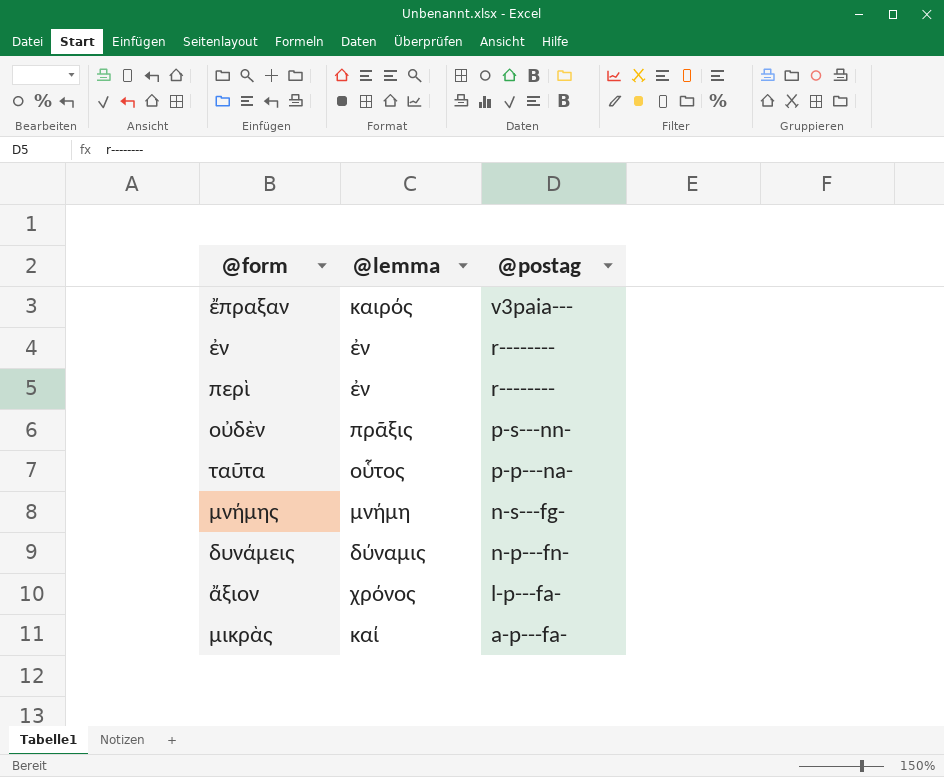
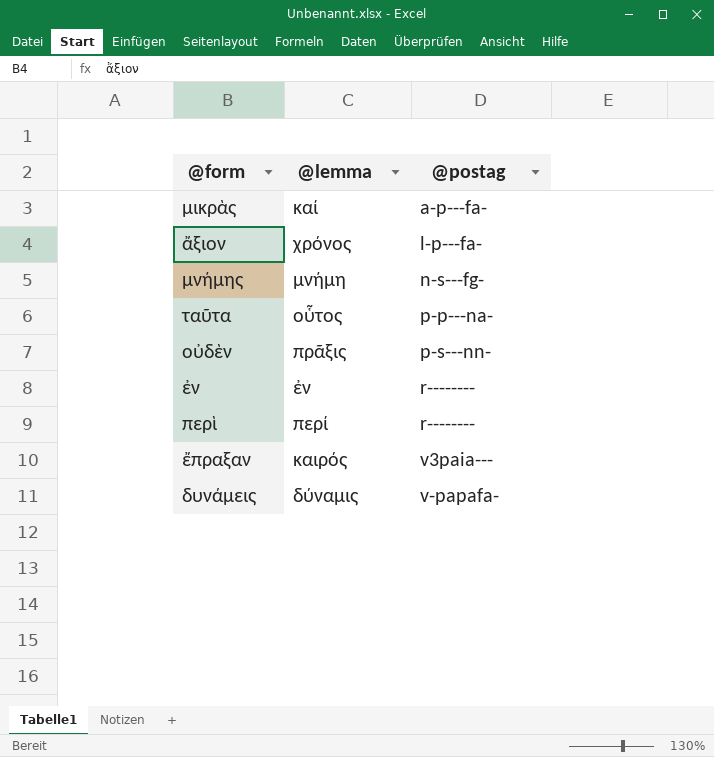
row order: @postag descending -> @postag ascending
περὶ | @lemma: ἐν -> περί
δυνάμεις | @postag: n-p---fn- -> v-papafa-

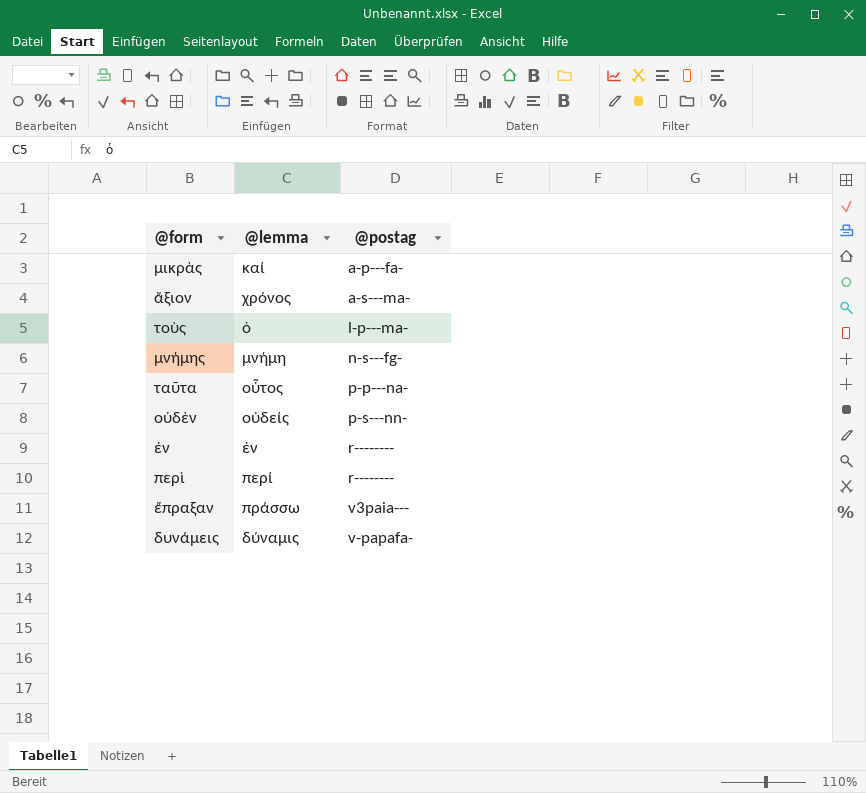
ἄξιον | @postag: l-p---fa- -> a-s---ma-
row τοὺς: none -> ὁ | l-p---ma-
οὐδὲν | @lemma: πρᾶξις -> οὐδείς
ἔπραξαν | @lemma: καιρός -> πράσσω

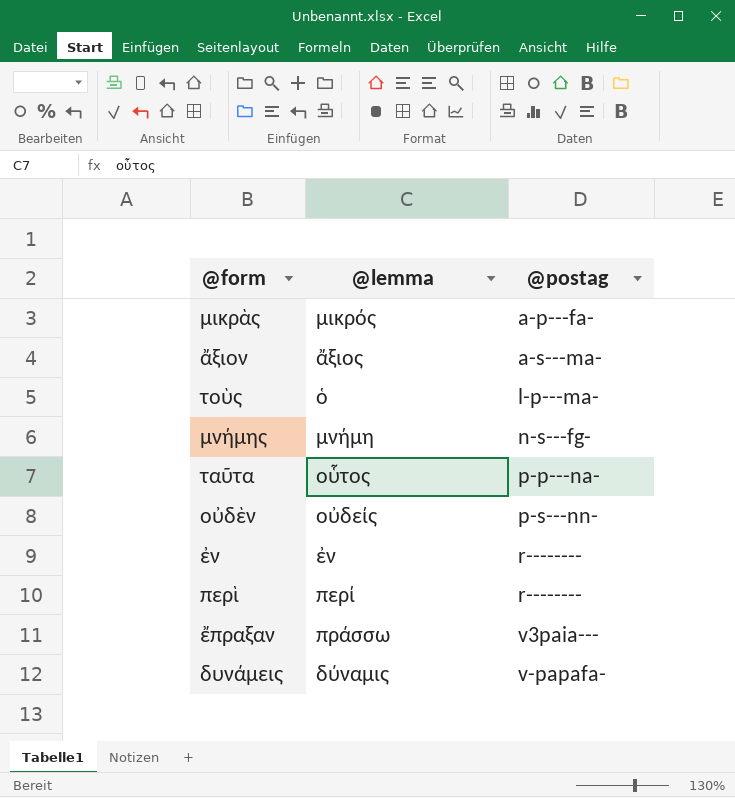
μικρὰς | @lemma: καί -> μικρός
ἄξιον | @lemma: χρόνος -> ἄξιος

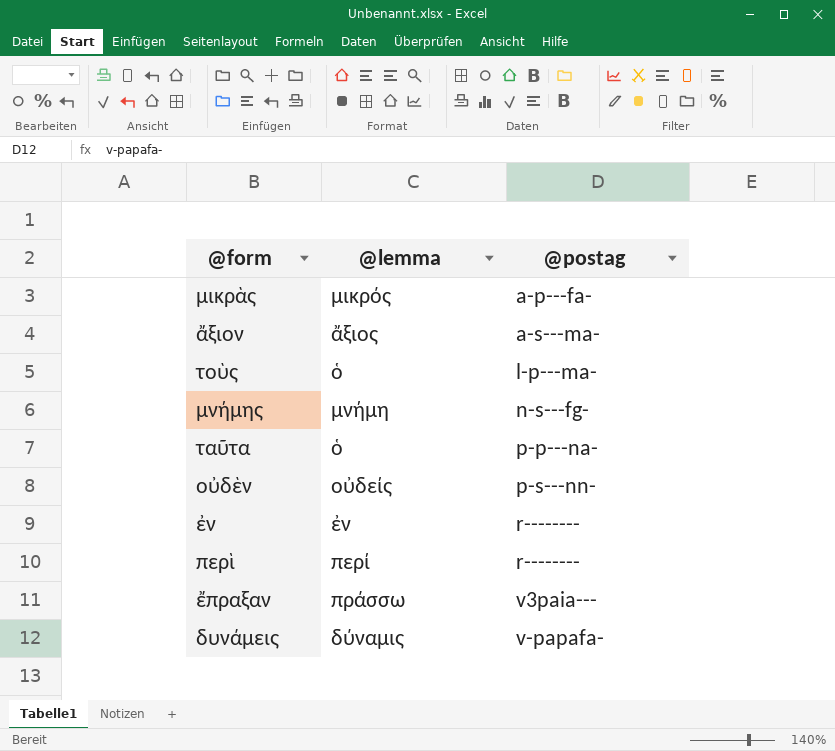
ταῦτα | @lemma: οὗτος -> ὁ

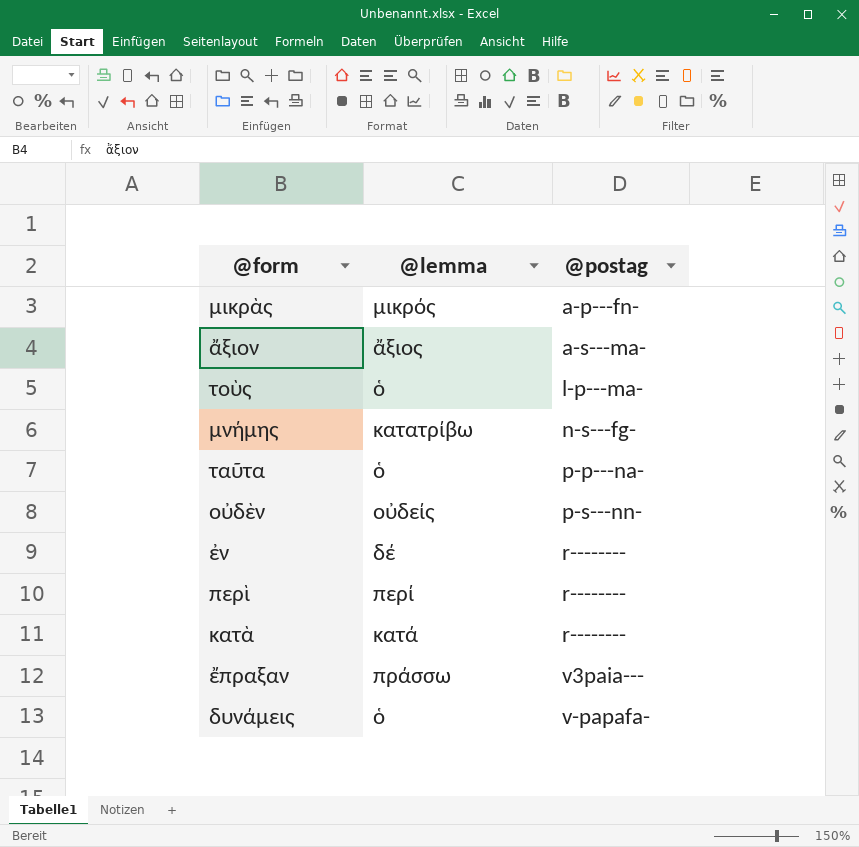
μικρὰς | @postag: a-p---fa- -> a-p---fn-
μνήμης | @lemma: μνήμη -> κατατρίβω
ἐν | @lemma: ἐν -> δέ
row κατὰ: none -> κατά | r--------
δυνάμεις | @lemma: δύναμις -> ὁ

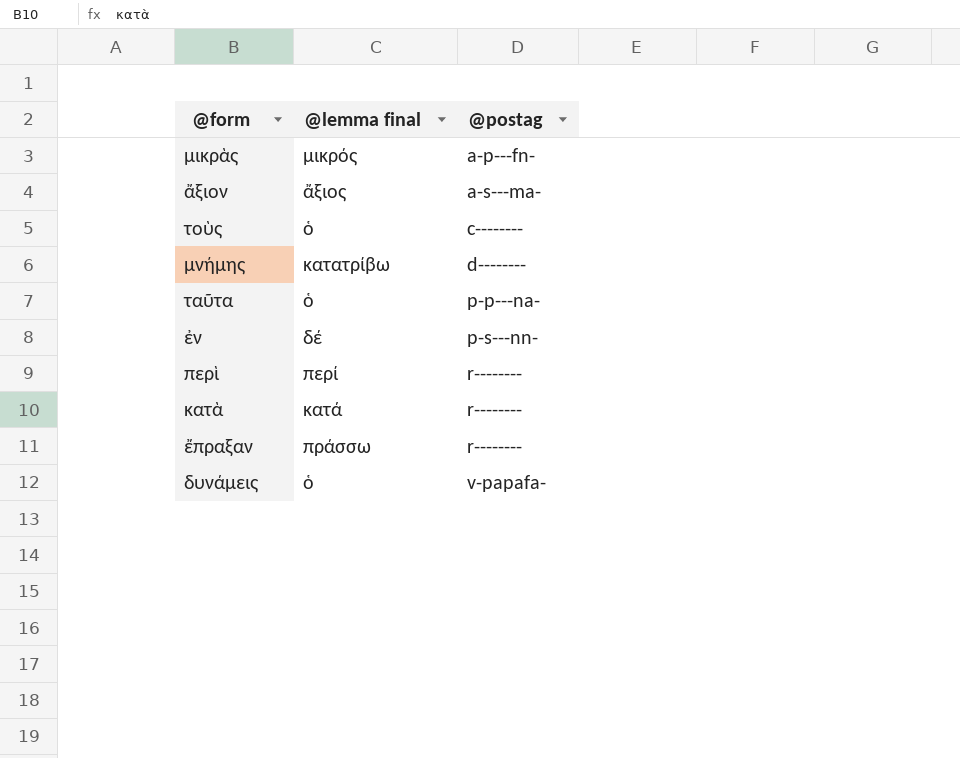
column name: @lemma -> @lemma final
row οὐδὲν: οὐδείς | p-s---nn- -> none
τοὺς | @postag: l-p---ma- -> c--------
μνήμης | @postag: n-s---fg- -> d--------
ἐν | @postag: r-------- -> p-s---nn-
ἔπραξαν | @postag: v3paia--- -> r--------

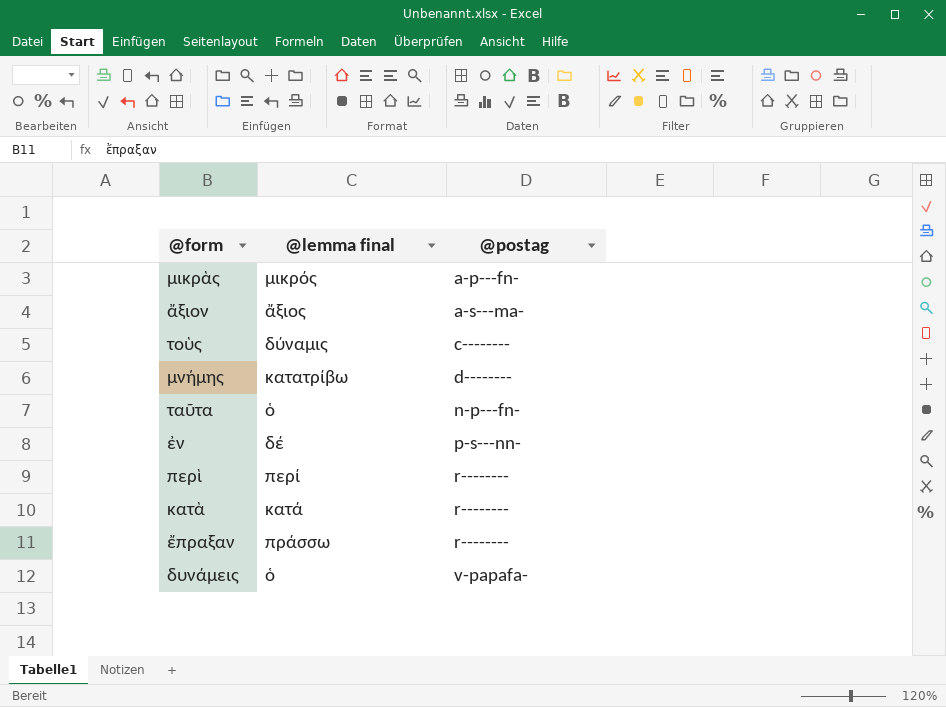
τοὺς | @lemma final: ὁ -> δύναμις
ταῦτα | @postag: p-p---na- -> n-p---fn-

